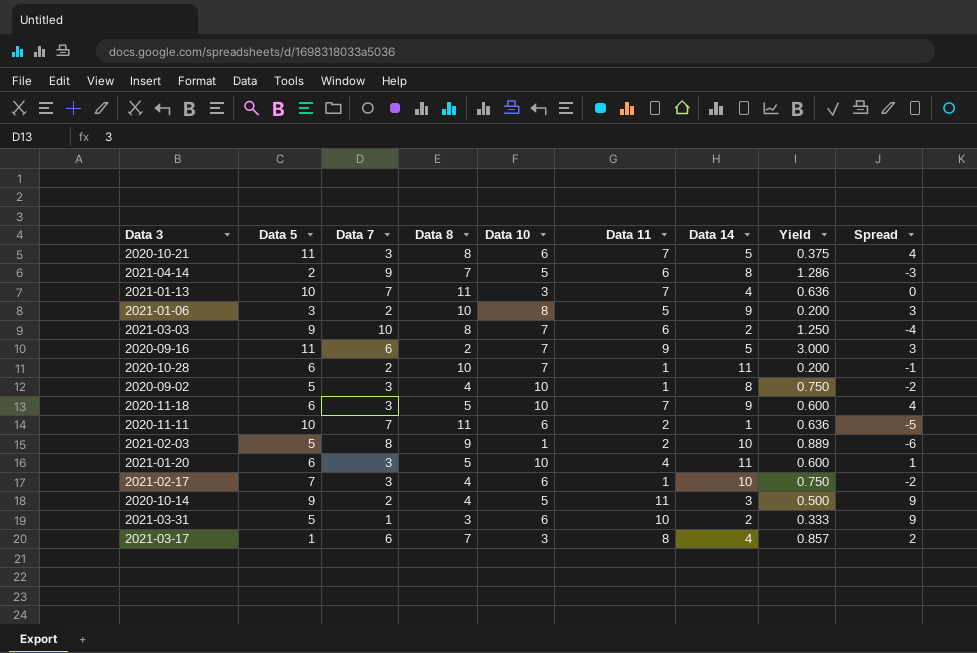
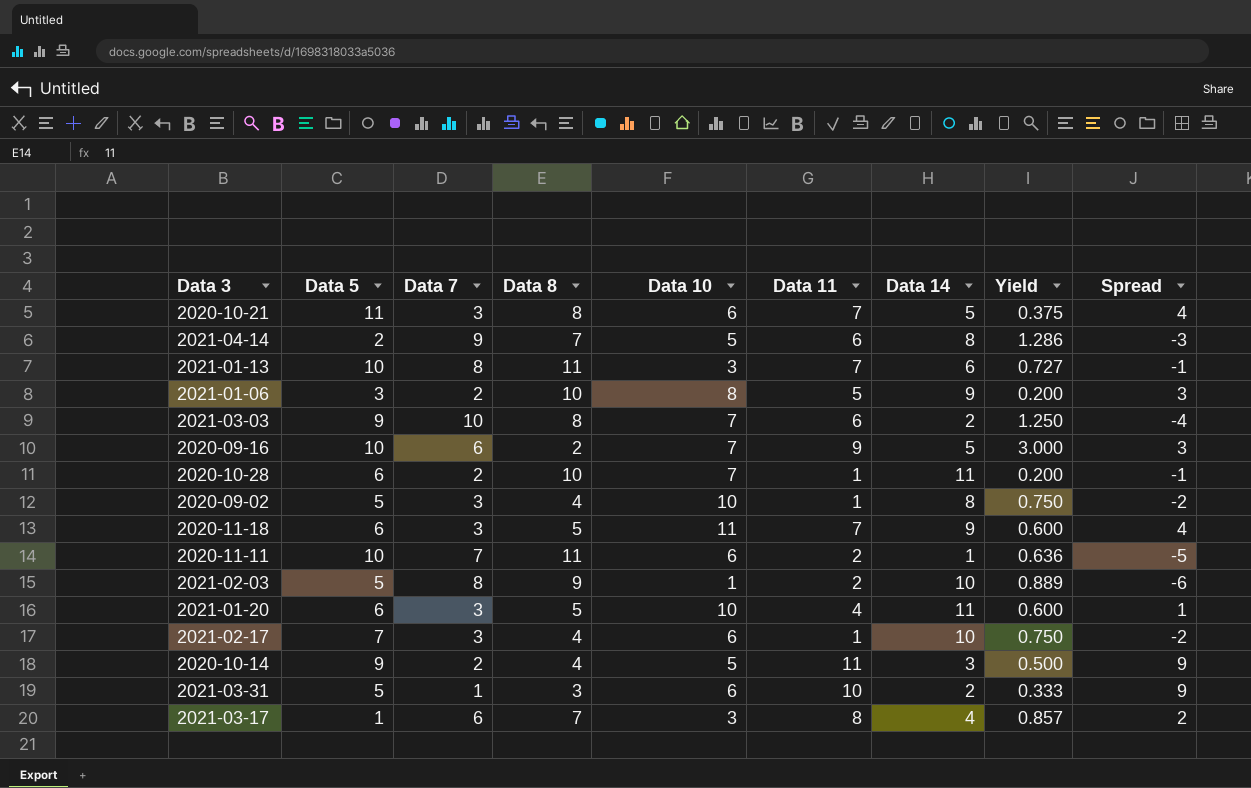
2021-01-13 | Data 7: 7 -> 8
2021-01-13 | Data 14: 4 -> 6
2021-01-13 | Yield: 0.636 -> 0.727
2021-01-13 | Spread: 0 -> -1
2020-09-16 | Data 5: 11 -> 10
2020-11-18 | Data 10: 10 -> 11

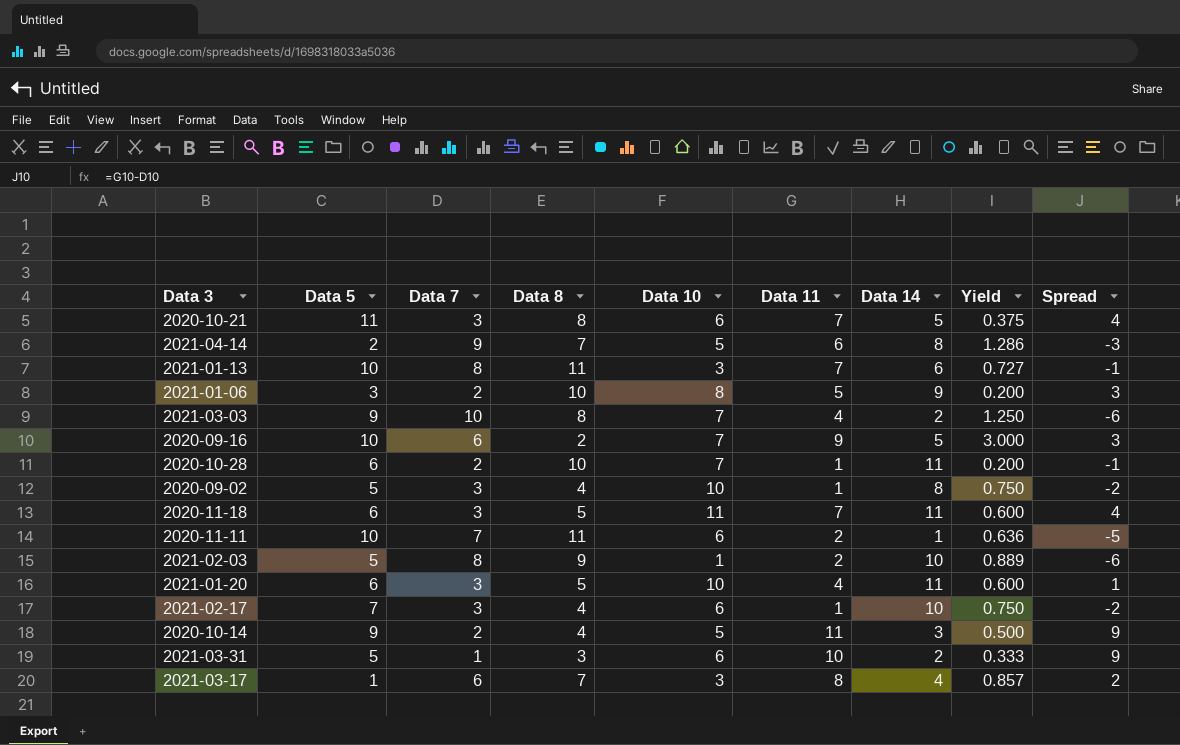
2021-03-03 | Data 11: 6 -> 4
2021-03-03 | Spread: -4 -> -6
2020-11-18 | Data 14: 9 -> 11

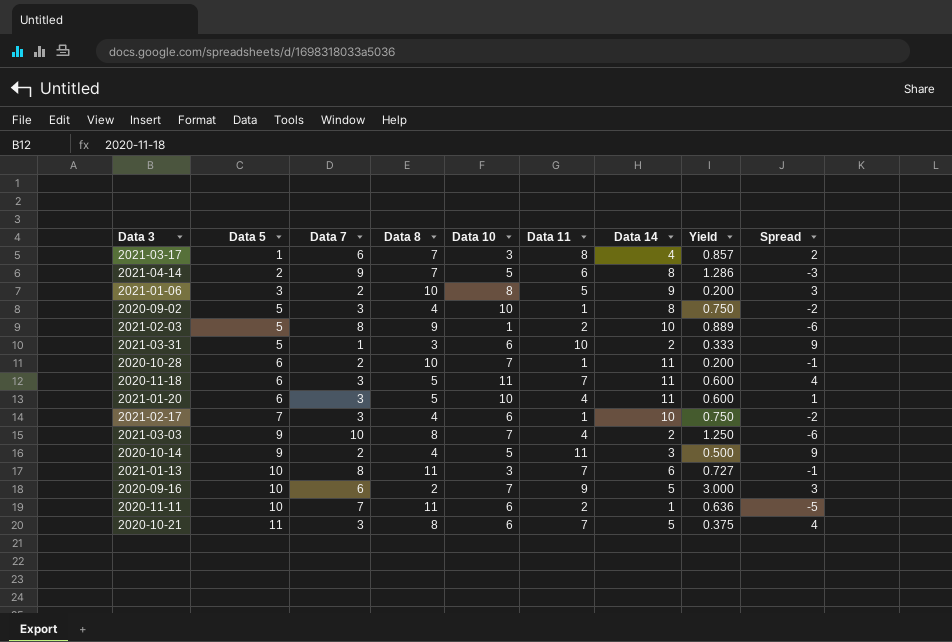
row order: none -> Data 5 ascending

